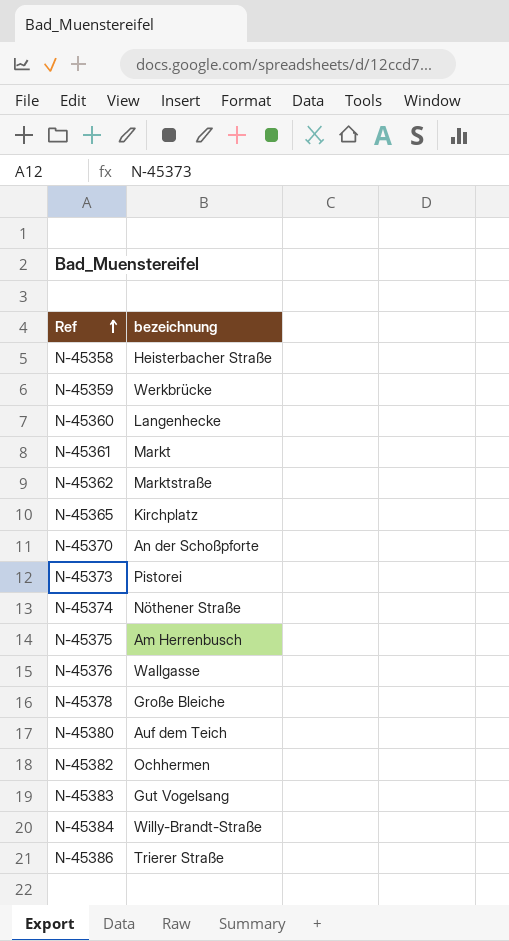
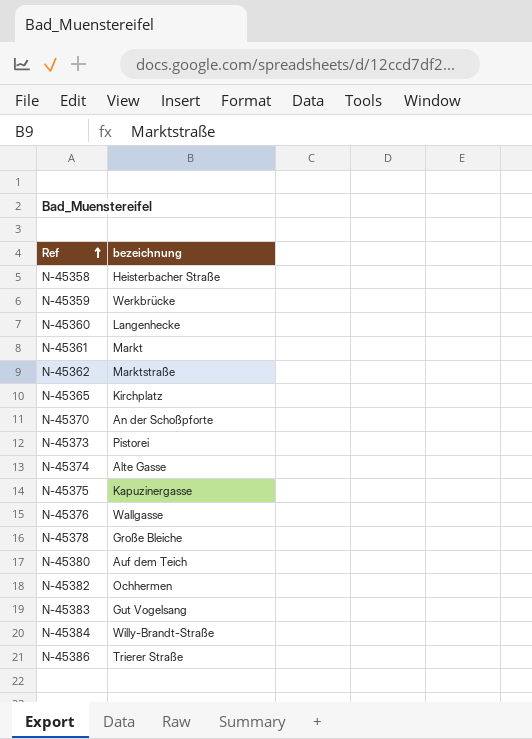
N-45374 | bezeichnung: Nöthener Straße -> Alte Gasse
N-45375 | bezeichnung: Am Herrenbusch -> Kapuzinergasse

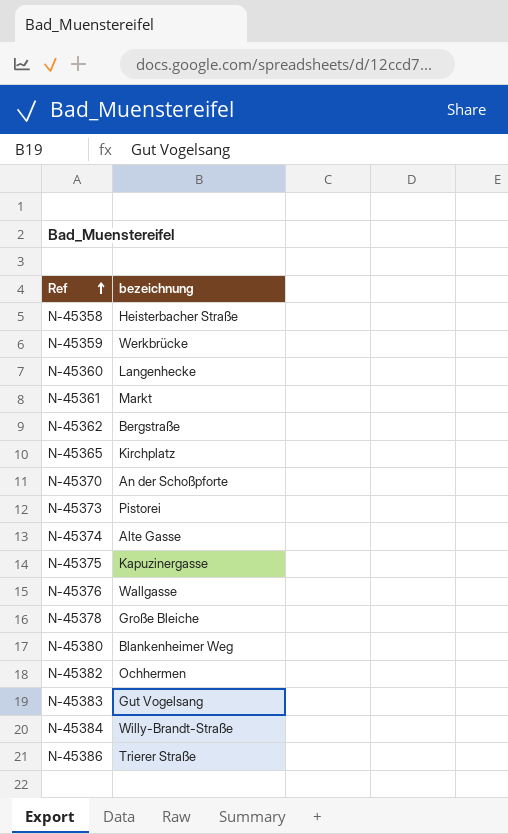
N-45362 | bezeichnung: Marktstraße -> Bergstraße
N-45380 | bezeichnung: Auf dem Teich -> Blankenheimer Weg

